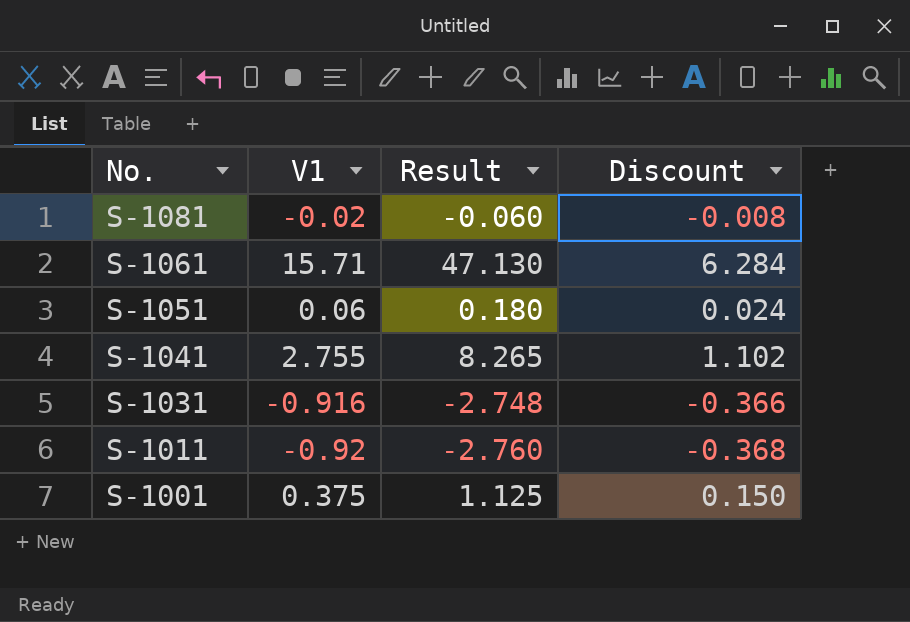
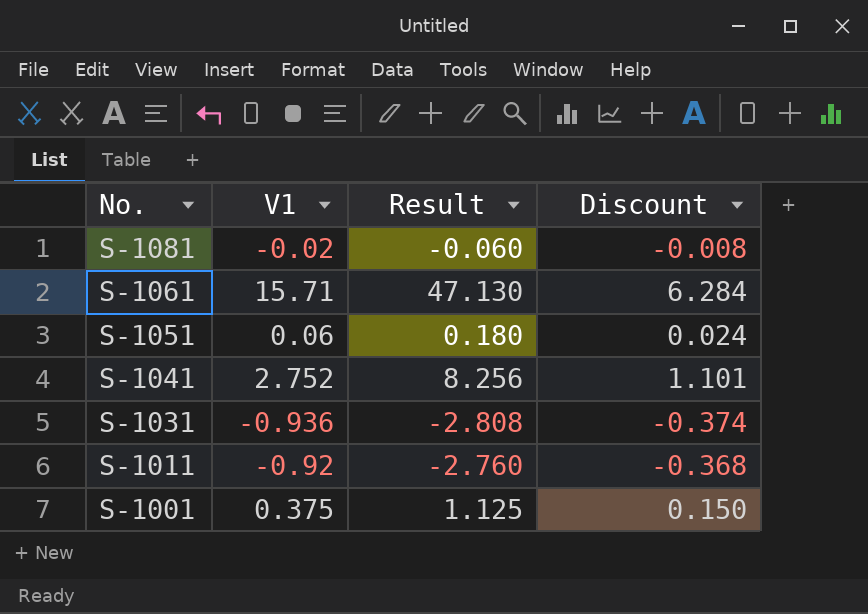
S-1041 | V1: 2.755 -> 2.752
S-1041 | Result: 8.265 -> 8.256
S-1041 | Discount: 1.102 -> 1.101
S-1031 | V1: -0.916 -> -0.936
S-1031 | Result: -2.748 -> -2.808
S-1031 | Discount: -0.366 -> -0.374

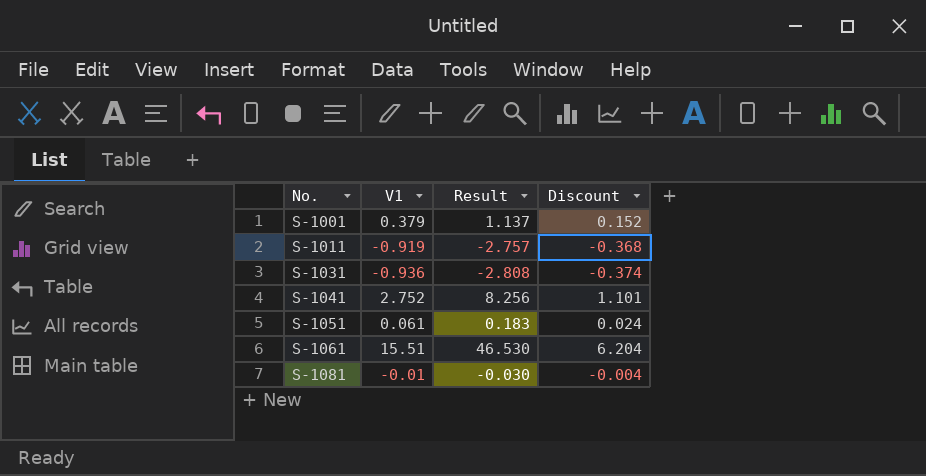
row order: No. descending -> No. ascending
S-1001 | V1: 0.375 -> 0.379
S-1001 | Result: 1.125 -> 1.137
S-1001 | Discount: 0.150 -> 0.152
S-1011 | V1: -0.92 -> -0.919
S-1011 | Result: -2.760 -> -2.757
S-1051 | V1: 0.06 -> 0.061
S-1051 | Result: 0.180 -> 0.183
S-1061 | V1: 15.71 -> 15.51
S-1061 | Result: 47.130 -> 46.530
S-1061 | Discount: 6.284 -> 6.204
S-1081 | V1: -0.02 -> -0.01
S-1081 | Result: -0.060 -> -0.030
S-1081 | Discount: -0.008 -> -0.004

